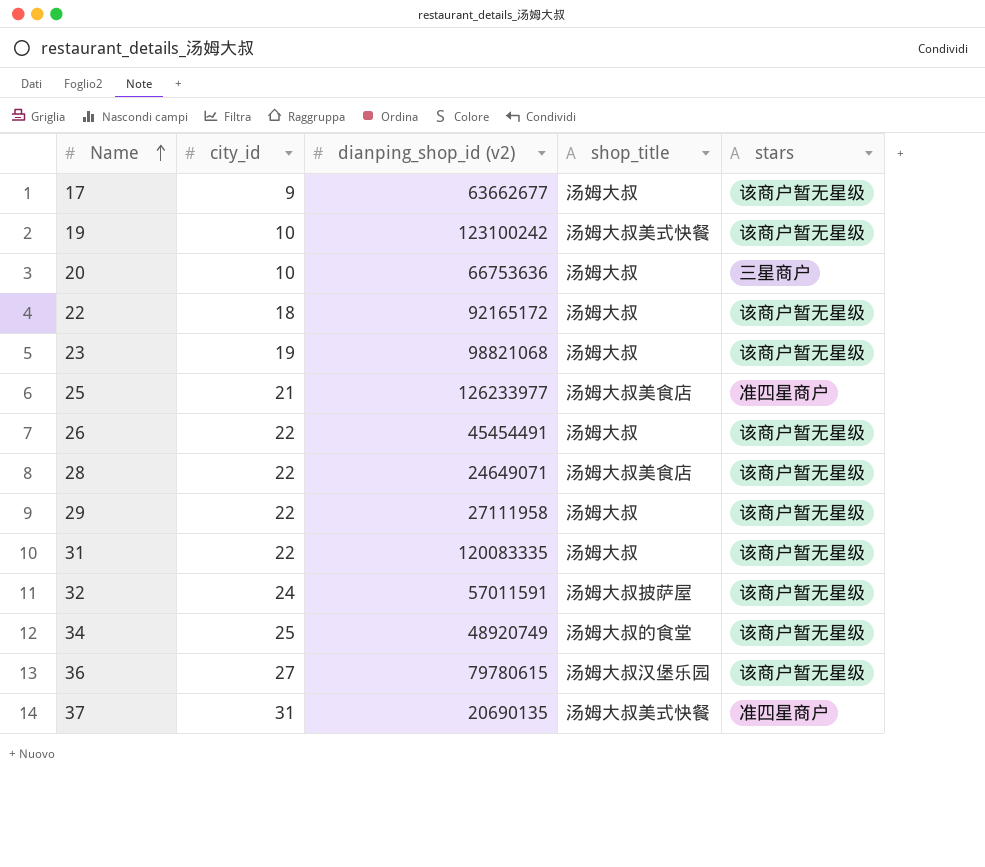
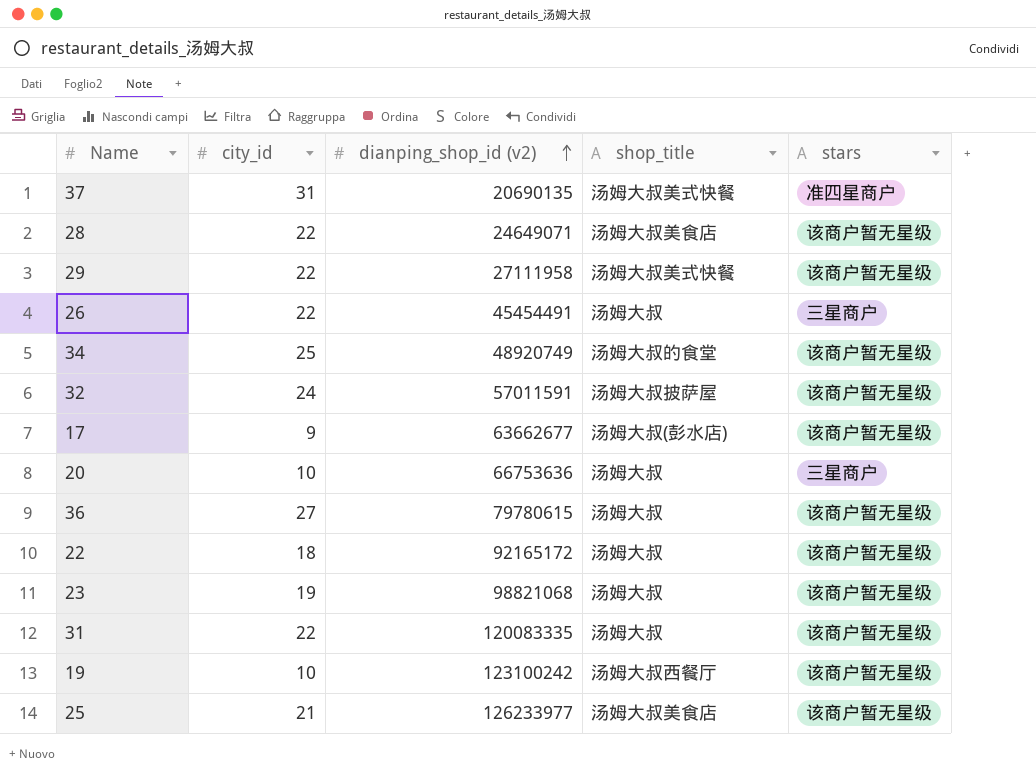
row order: Name ascending -> dianping_shop_id (v2) ascending
29 | shop_title: 汤姆大叔 -> 汤姆大叔美式快餐
26 | stars: 该商户暂无星级 -> 三星商户
17 | shop_title: 汤姆大叔 -> 汤姆大叔(彭水店)
36 | shop_title: 汤姆大叔汉堡乐园 -> 汤姆大叔
19 | shop_title: 汤姆大叔美式快餐 -> 汤姆大叔西餐厅
25 | stars: 准四星商户 -> 该商户暂无星级

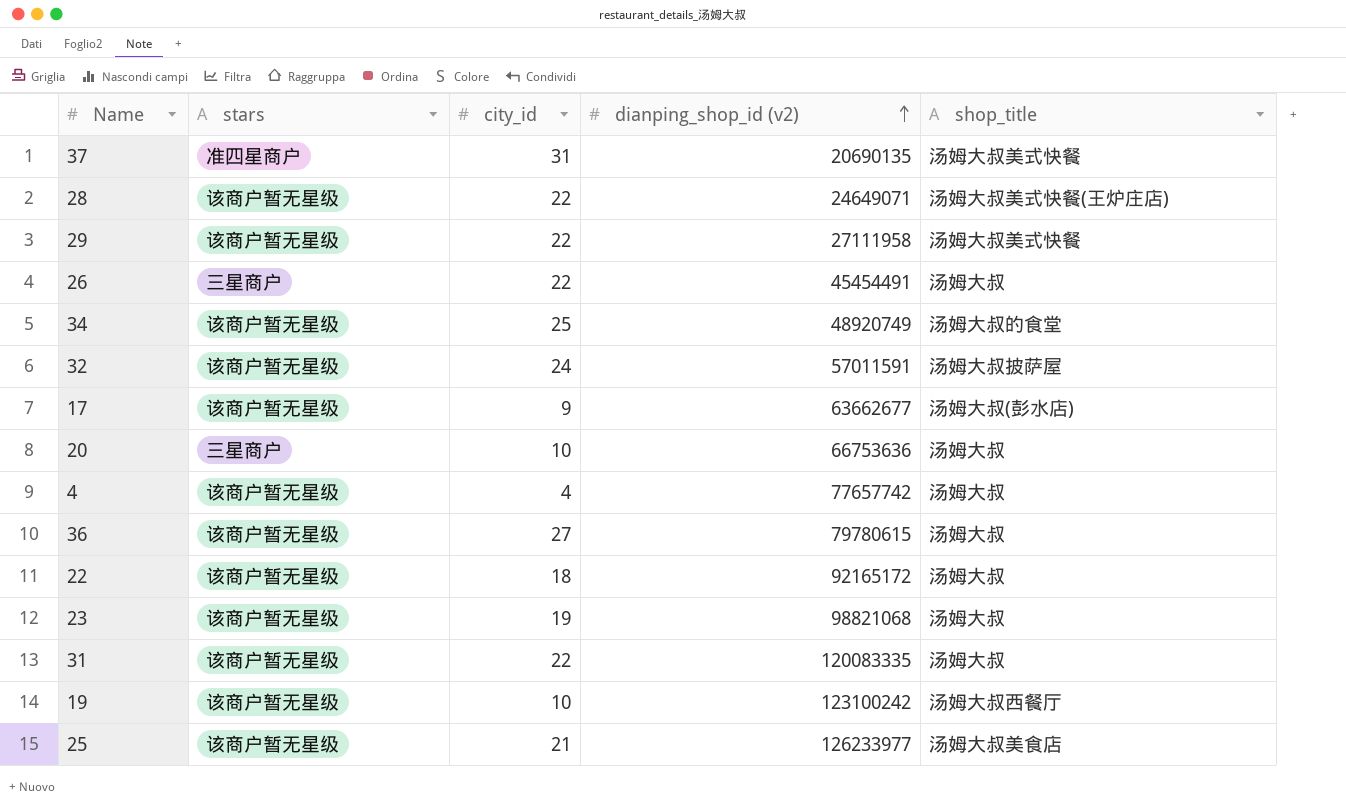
column stars | position: 5 -> 2
28 | shop_title: 汤姆大叔美食店 -> 汤姆大叔美式快餐(王炉庄店)
row 4: none -> 该商户暂无星级 | 4 | 77657742 | 汤姆大叔

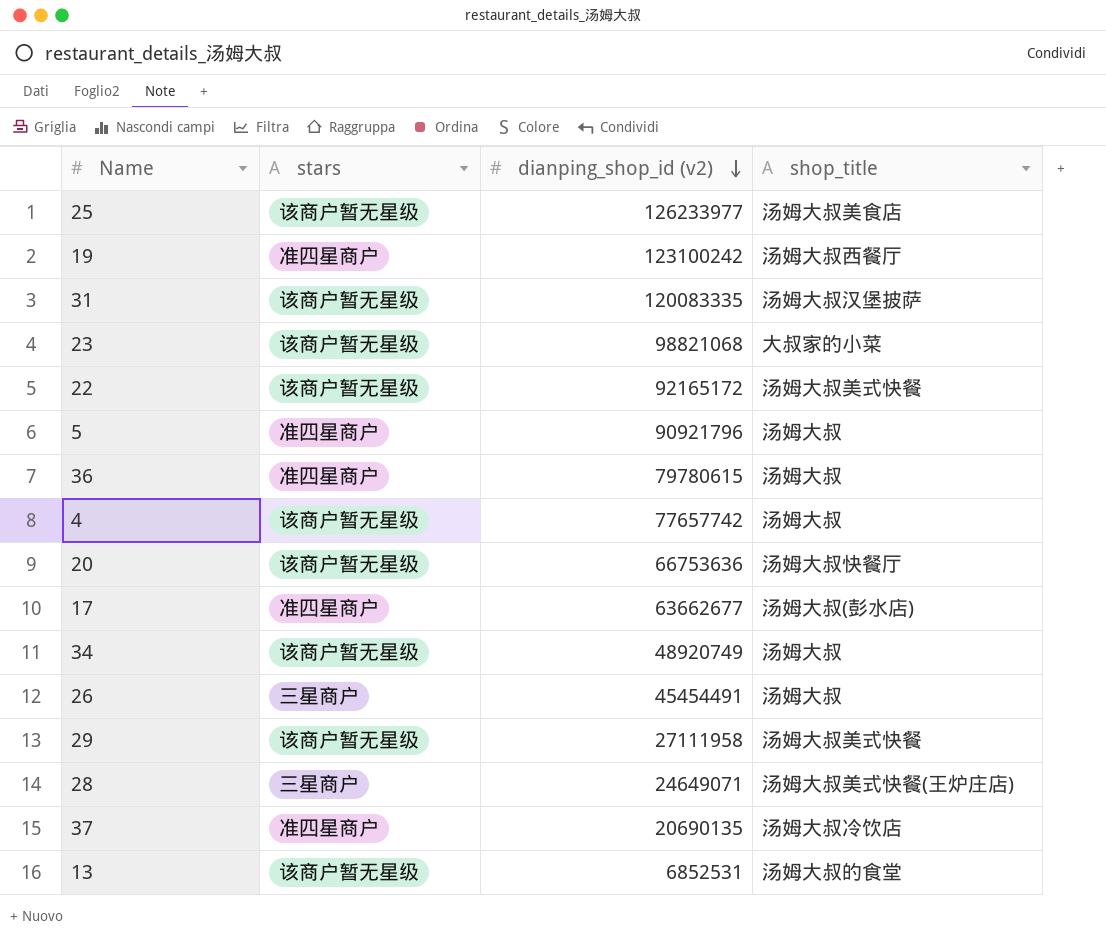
row order: dianping_shop_id (v2) ascending -> dianping_shop_id (v2) descending
column city_id | position: 3 -> none
row 32: 该商户暂无星级 | 24 | 57011591 | 汤姆大叔披萨屋 -> none
19 | stars: 该商户暂无星级 -> 准四星商户
31 | shop_title: 汤姆大叔 -> 汤姆大叔汉堡披萨
23 | shop_title: 汤姆大叔 -> 大叔家的小菜
22 | shop_title: 汤姆大叔 -> 汤姆大叔美式快餐
row 5: none -> 准四星商户 | 90921796 | 汤姆大叔
36 | stars: 该商户暂无星级 -> 准四星商户
20 | stars: 三星商户 -> 该商户暂无星级
20 | shop_title: 汤姆大叔 -> 汤姆大叔快餐厅
17 | stars: 该商户暂无星级 -> 准四星商户
34 | shop_title: 汤姆大叔的食堂 -> 汤姆大叔
28 | stars: 该商户暂无星级 -> 三星商户
37 | shop_title: 汤姆大叔美式快餐 -> 汤姆大叔冷饮店
row 13: none -> 该商户暂无星级 | 6852531 | 汤姆大叔的食堂

